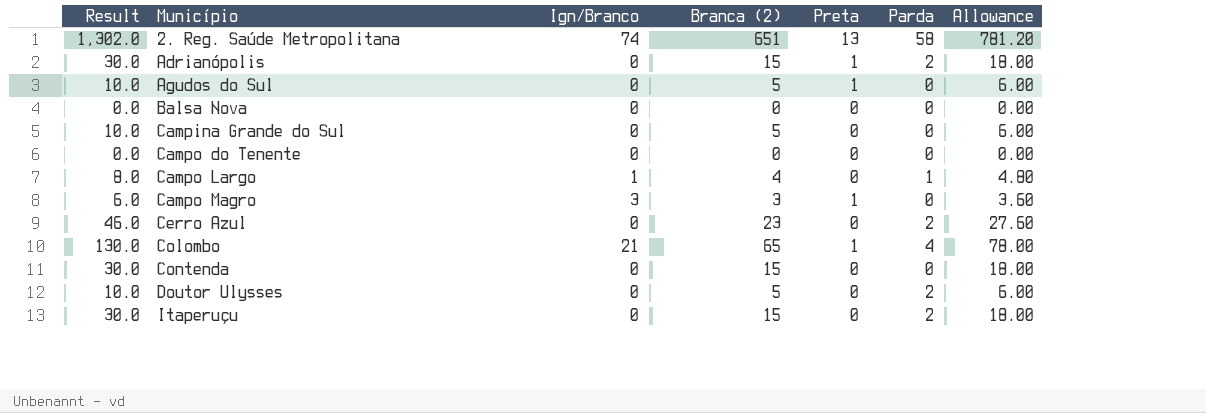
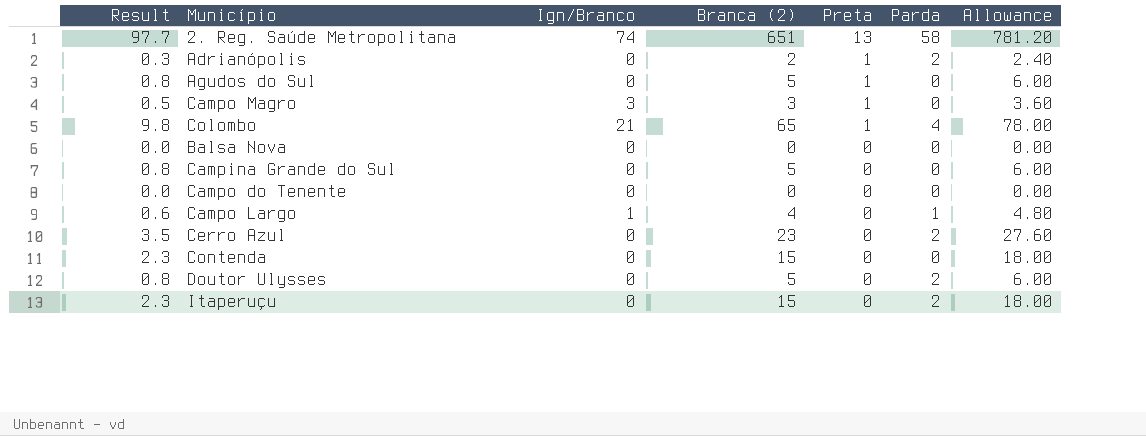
row order: Município ascending -> Preta descending
column Result | formula: [Branca (2)] * 2 -> [Branca (2)] * 0.15
Adrianópolis | Branca (2): 15 -> 2
Adrianópolis | Allowance: 18.00 -> 2.40

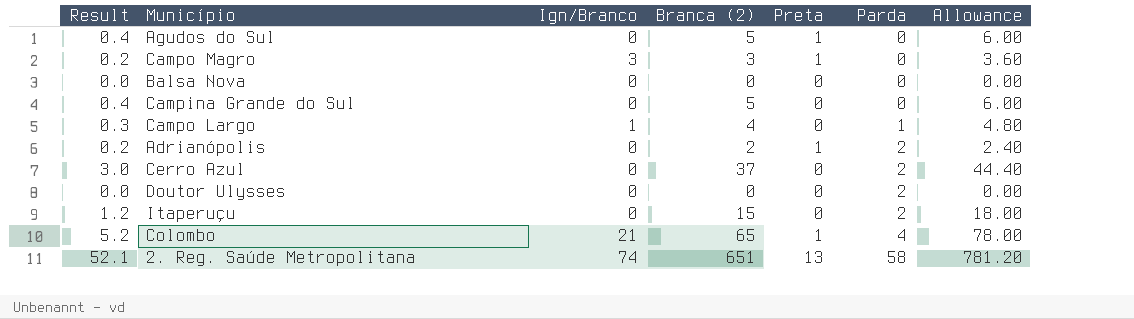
row order: Preta descending -> Parda ascending
column Result | formula: [Branca (2)] * 0.15 -> [Branca (2)] * 0.08
row Campo do Tenente: 0.0 | 0 | 0 | 0 | 0 | 0.00 -> none
row Contenda: 2.3 | 0 | 15 | 0 | 0 | 18.00 -> none
Cerro Azul | Branca (2): 23 -> 37
Cerro Azul | Allowance: 27.60 -> 44.40
Doutor Ulysses | Branca (2): 5 -> 0
Doutor Ulysses | Allowance: 6.00 -> 0.00

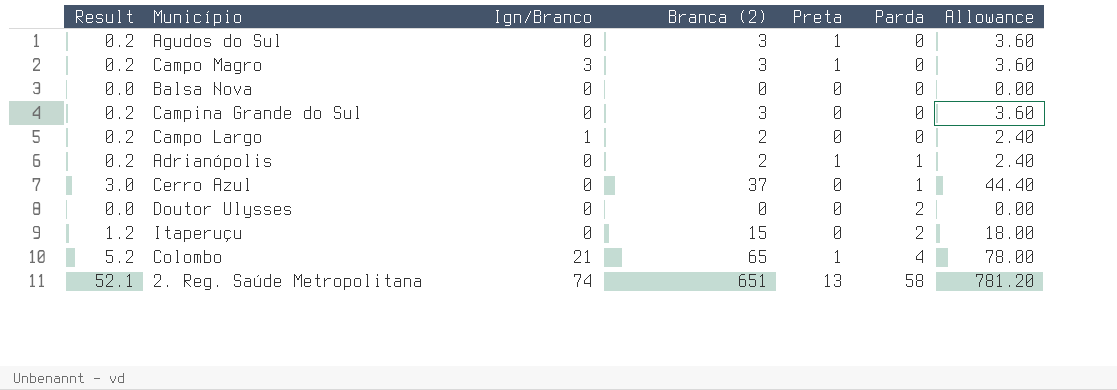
Agudos do Sul | Result: 0.4 -> 0.2
Agudos do Sul | Branca (2): 5 -> 3
Agudos do Sul | Allowance: 6.00 -> 3.60
Campina Grande do Sul | Result: 0.4 -> 0.2
Campina Grande do Sul | Branca (2): 5 -> 3
Campina Grande do Sul | Allowance: 6.00 -> 3.60
Campo Largo | Result: 0.3 -> 0.2
Campo Largo | Branca (2): 4 -> 2
Campo Largo | Parda: 1 -> 0
Campo Largo | Allowance: 4.80 -> 2.40
Adrianópolis | Parda: 2 -> 1
Cerro Azul | Parda: 2 -> 1

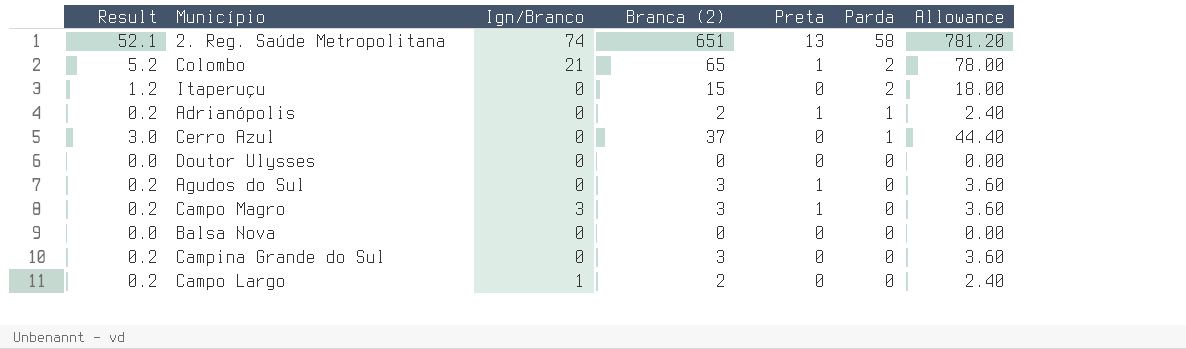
row order: Parda ascending -> Parda descending
Colombo | Parda: 4 -> 2
Doutor Ulysses | Parda: 2 -> 0

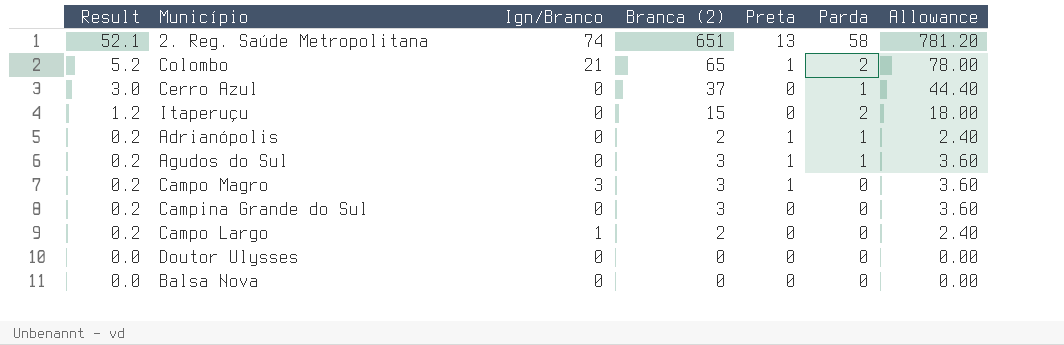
row order: Parda descending -> Result descending
Agudos do Sul | Parda: 0 -> 1

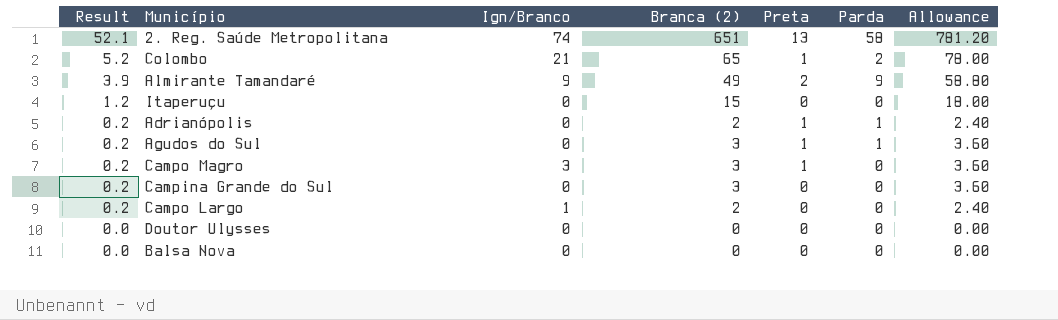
row Cerro Azul: 3.0 | 0 | 37 | 0 | 1 | 44.40 -> none
row Almirante Tamandaré: none -> 3.9 | 9 | 49 | 2 | 9 | 58.80
Itaperuçu | Parda: 2 -> 0

